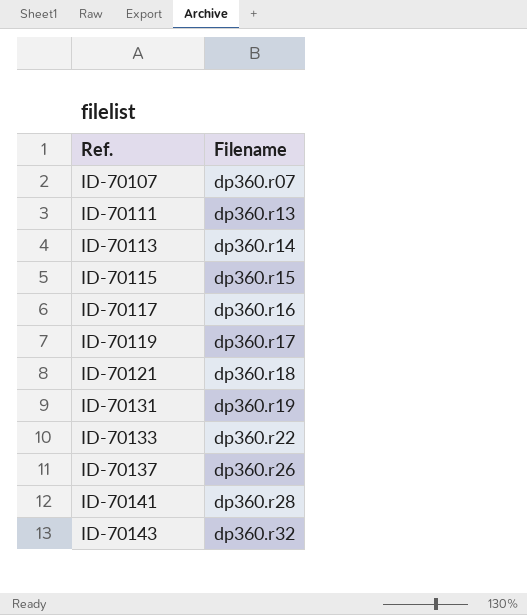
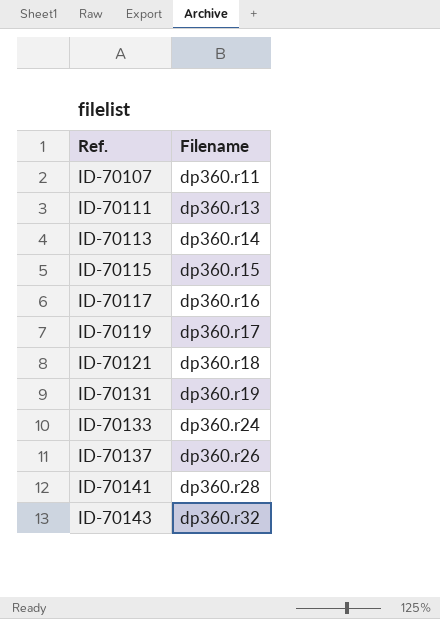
ID-70107 | Filename: dp360.r07 -> dp360.r11
ID-70133 | Filename: dp360.r22 -> dp360.r24

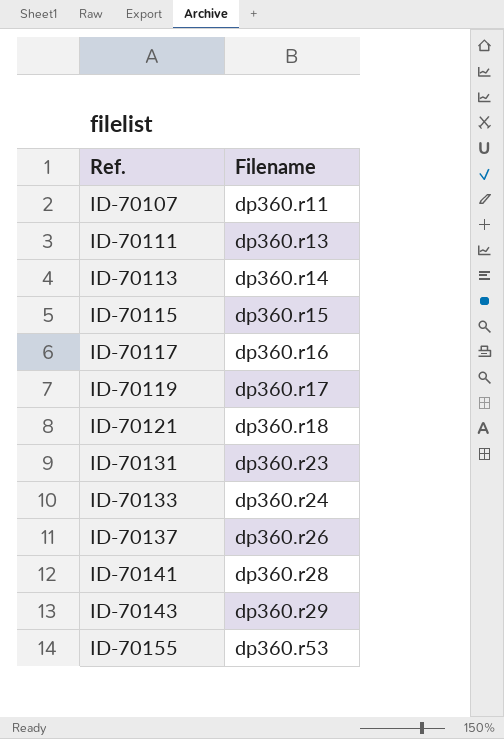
ID-70131 | Filename: dp360.r19 -> dp360.r23
ID-70143 | Filename: dp360.r32 -> dp360.r29
row ID-70155: none -> dp360.r53

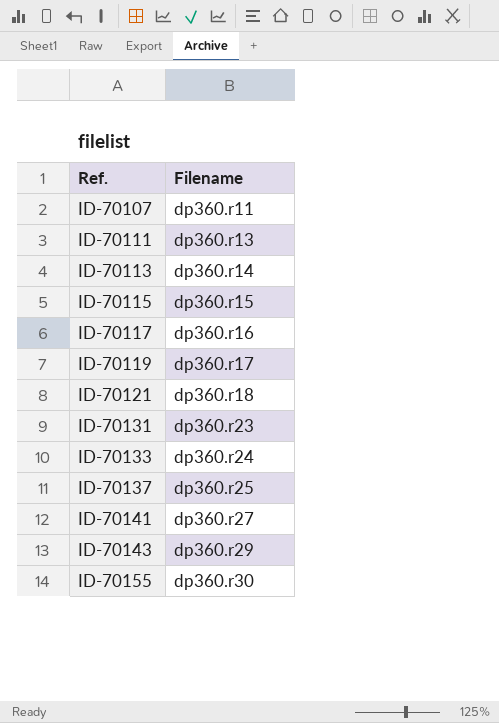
ID-70137 | Filename: dp360.r26 -> dp360.r25
ID-70141 | Filename: dp360.r28 -> dp360.r27
ID-70155 | Filename: dp360.r53 -> dp360.r30

